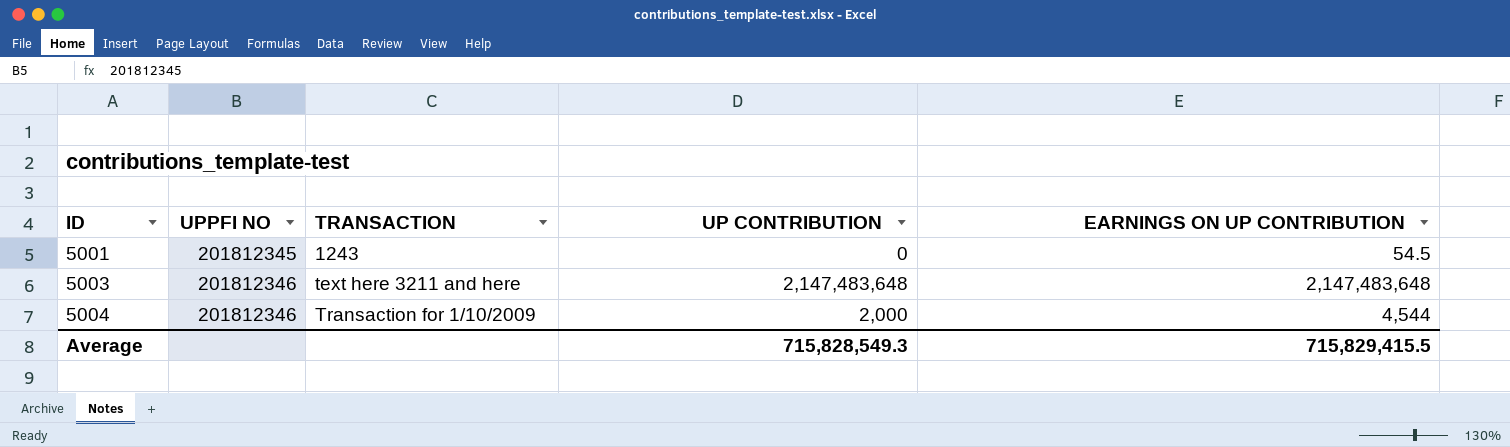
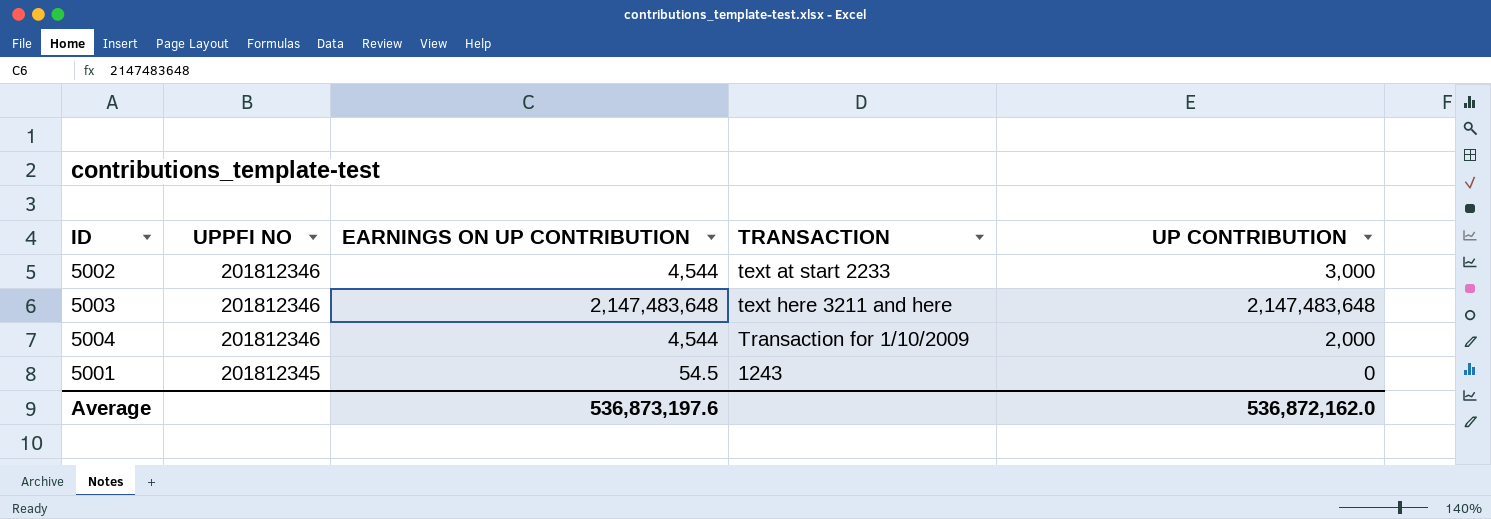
row order: ID ascending -> UPPFI NO descending
column EARNINGS ON UP CONTRIBUTION | position: 5 -> 3
row 5002: none -> 201812346 | 4,544 | text at start 2233 | 3,000
Average | EARNINGS ON UP CONTRIBUTION: 715,829,415.5 -> 536,873,197.6
Average | UP CONTRIBUTION: 715,828,549.3 -> 536,872,162.0

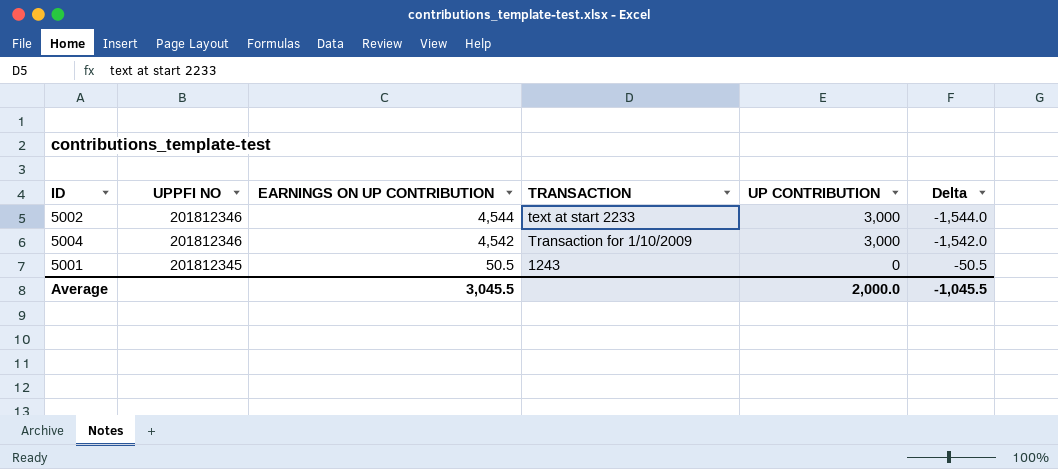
column Delta | formula: none -> [UP CONTRIBUTION] - [EARNINGS ON UP CONTRIBUTION]
row 5003: 201812346 | 2,147,483,648 | text here 3211 and here | 2,147,483,648 -> none
5004 | EARNINGS ON UP CONTRIBUTION: 4,544 -> 4,542
5004 | UP CONTRIBUTION: 2,000 -> 3,000
5001 | EARNINGS ON UP CONTRIBUTION: 54.5 -> 50.5
Average | EARNINGS ON UP CONTRIBUTION: 536,873,197.6 -> 3,045.5
Average | UP CONTRIBUTION: 536,872,162.0 -> 2,000.0

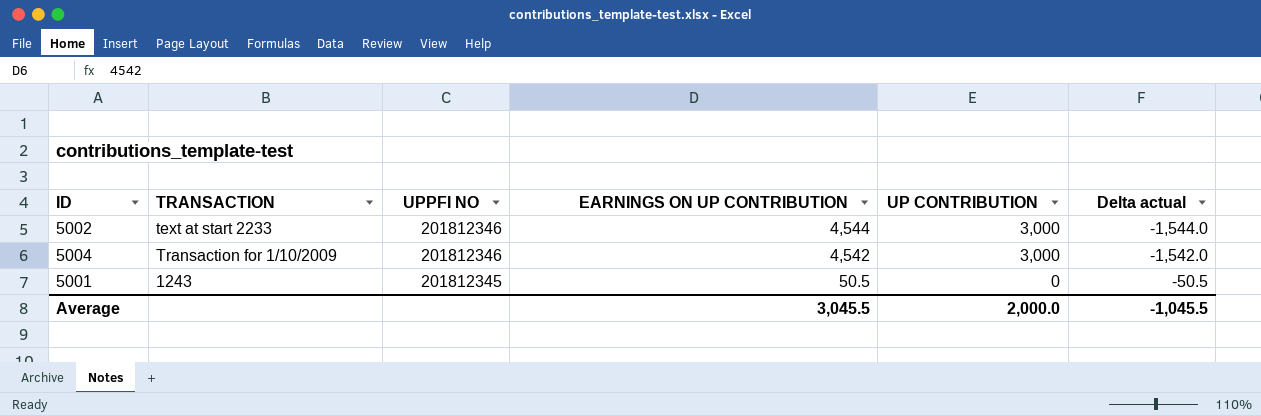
column TRANSACTION | position: 4 -> 2
column name: Delta -> Delta actual

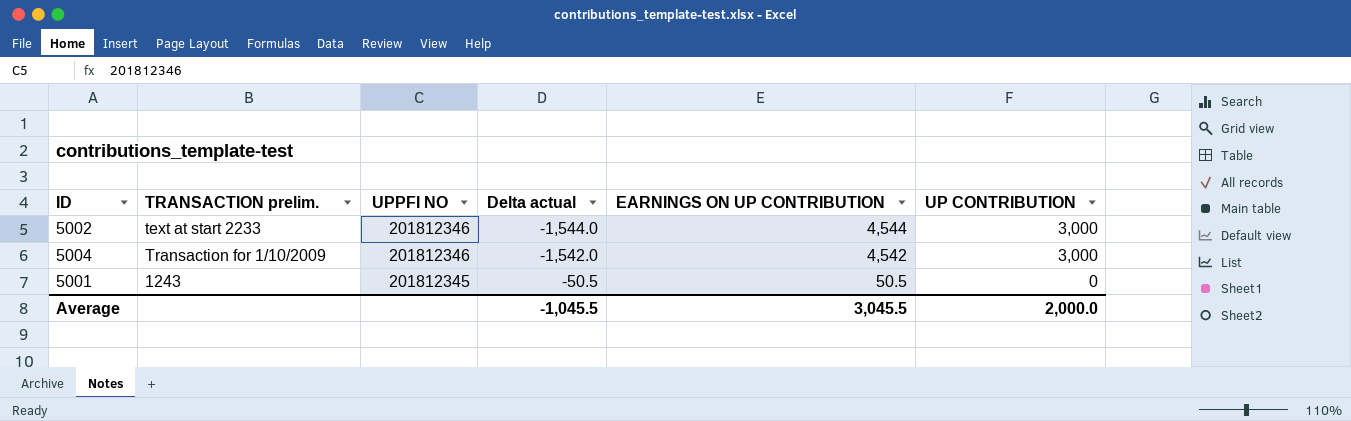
column name: TRANSACTION -> TRANSACTION prelim.
column Delta actual | position: 6 -> 4

